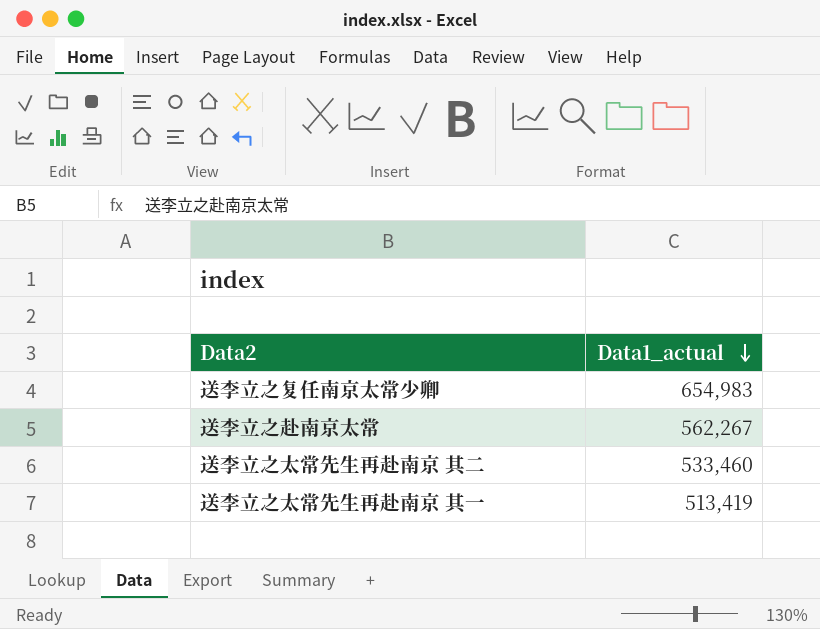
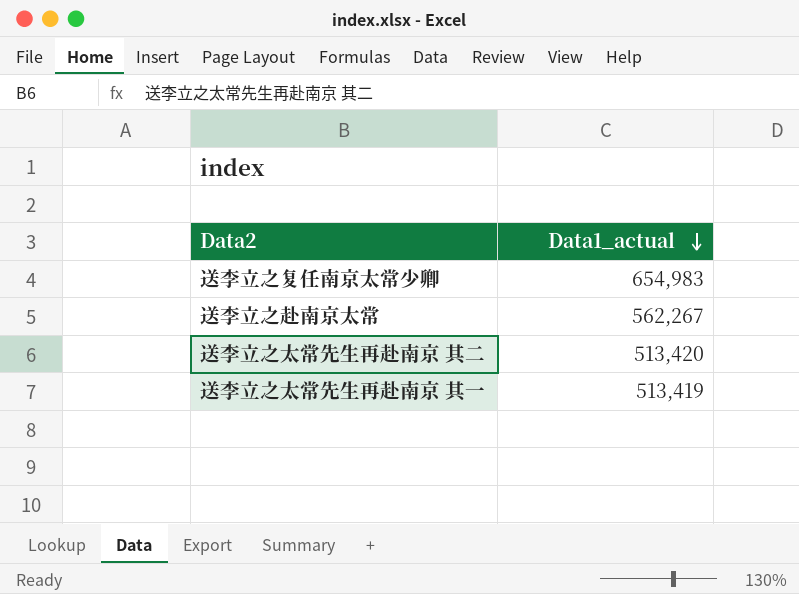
送李立之太常先生再赴南京 其二 | Data1_actual: 533,460 -> 513,420

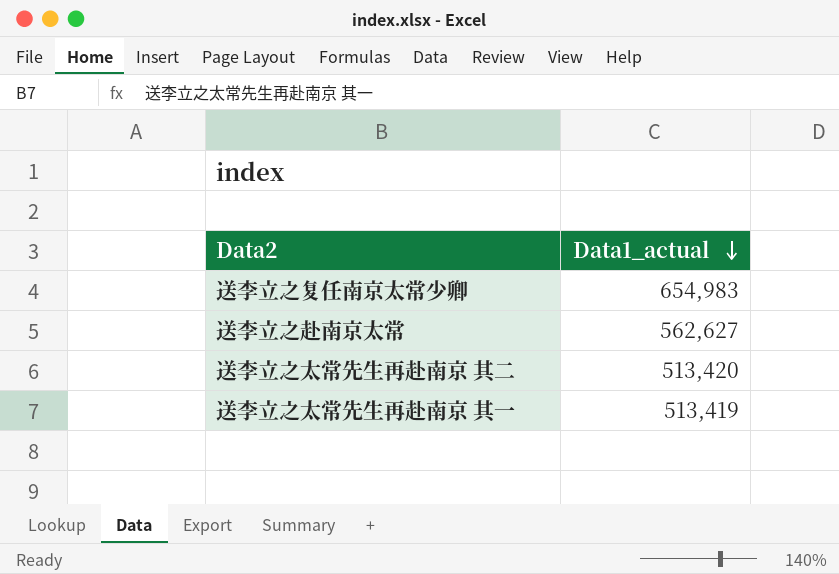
送李立之赴南京太常 | Data1_actual: 562,267 -> 562,627

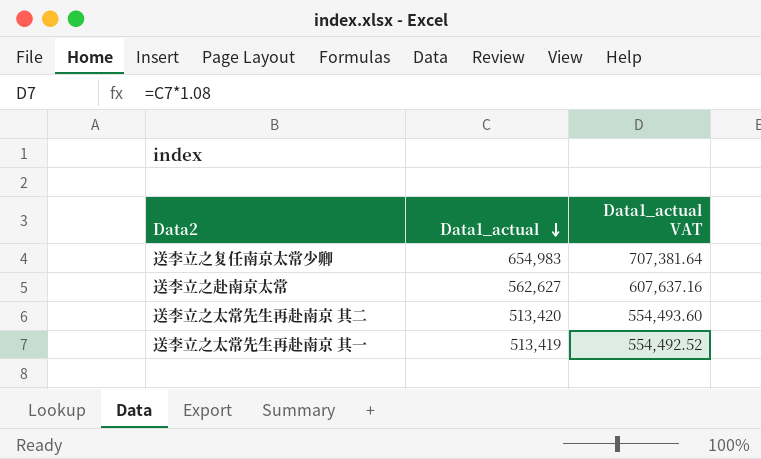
column Data1_actual VAT | formula: none -> [Data1_actual] * 1.08

